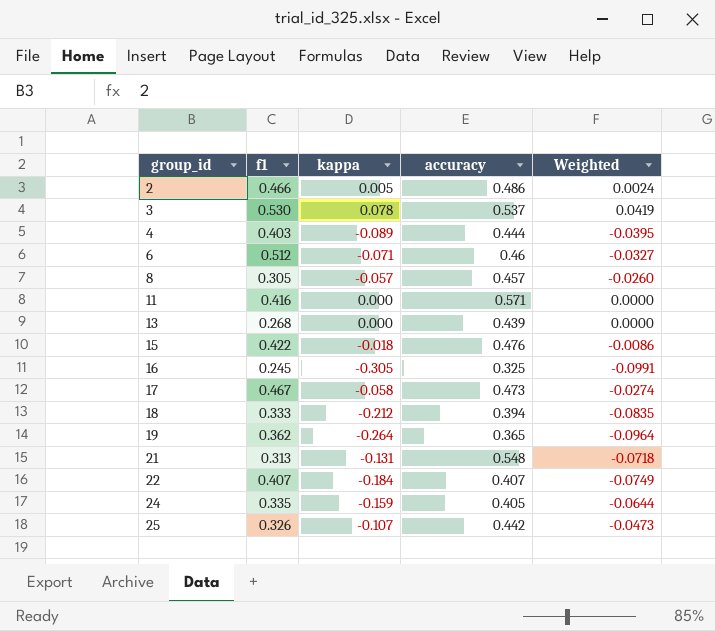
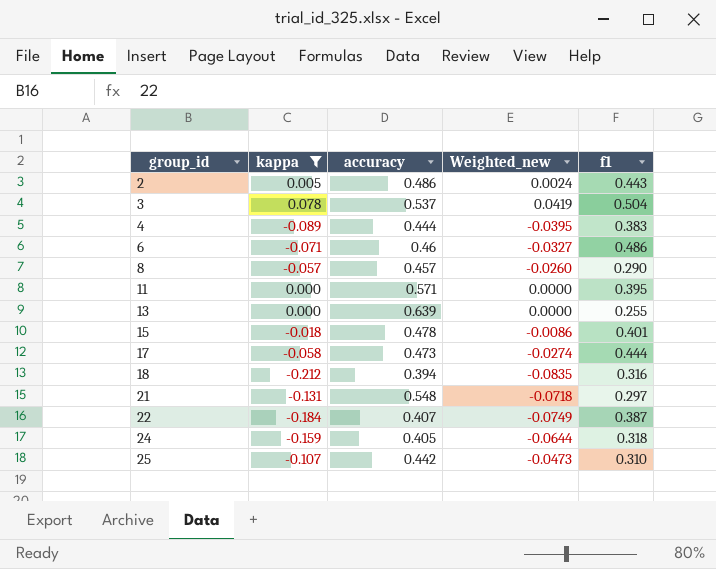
filter: none -> kappa >= -0.212
column name: Weighted -> Weighted_new
column f1 | position: 2 -> 5
2 | f1: 0.466 -> 0.443
3 | f1: 0.530 -> 0.504
4 | f1: 0.403 -> 0.383
6 | f1: 0.512 -> 0.486
8 | f1: 0.305 -> 0.290
11 | f1: 0.416 -> 0.395
13 | accuracy: 0.439 -> 0.639
13 | f1: 0.268 -> 0.255
15 | accuracy: 0.476 -> 0.478
15 | f1: 0.422 -> 0.401
17 | f1: 0.467 -> 0.444
18 | f1: 0.333 -> 0.316
21 | f1: 0.313 -> 0.297
22 | f1: 0.407 -> 0.387
24 | f1: 0.335 -> 0.318
25 | f1: 0.326 -> 0.310

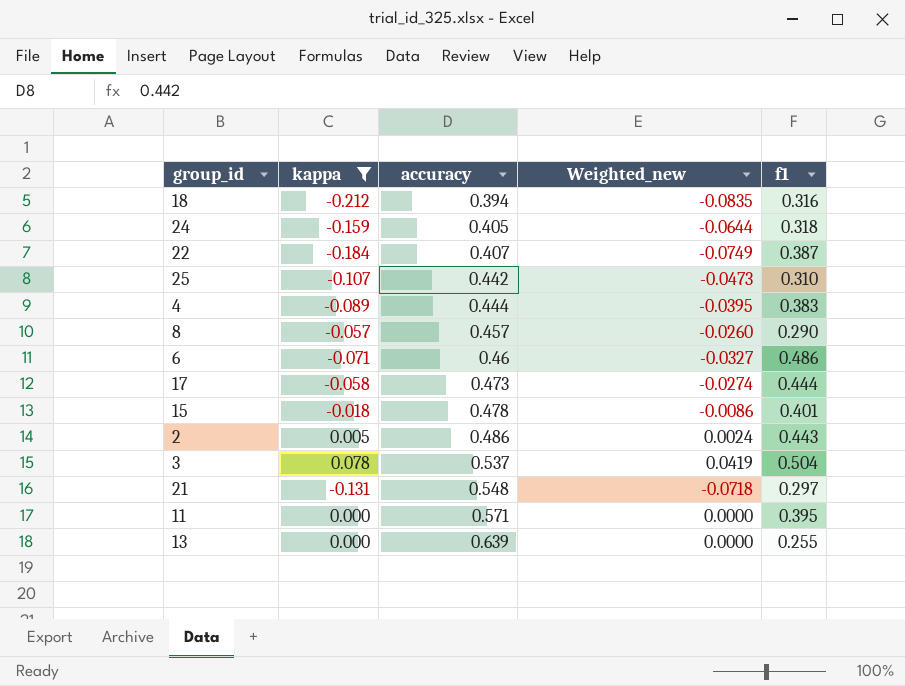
row order: group_id ascending -> accuracy ascending

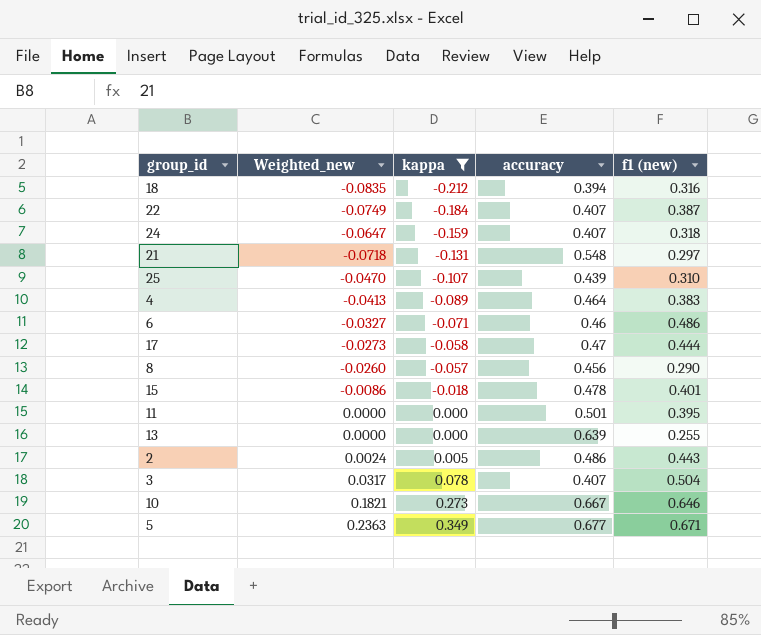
row order: accuracy ascending -> kappa ascending
column Weighted_new | position: 4 -> 2
column name: f1 -> f1 (new)
24 | Weighted_new: -0.0644 -> -0.0647
24 | accuracy: 0.405 -> 0.407
25 | Weighted_new: -0.0473 -> -0.0470
25 | accuracy: 0.442 -> 0.439
4 | Weighted_new: -0.0395 -> -0.0413
4 | accuracy: 0.444 -> 0.464
17 | Weighted_new: -0.0274 -> -0.0273
17 | accuracy: 0.473 -> 0.47
8 | accuracy: 0.457 -> 0.456
11 | accuracy: 0.571 -> 0.501
3 | Weighted_new: 0.0419 -> 0.0317
3 | accuracy: 0.537 -> 0.407
row 10: none -> 0.1821 | 0.273 | 0.667 | 0.646
row 5: none -> 0.2363 | 0.349 | 0.677 | 0.671

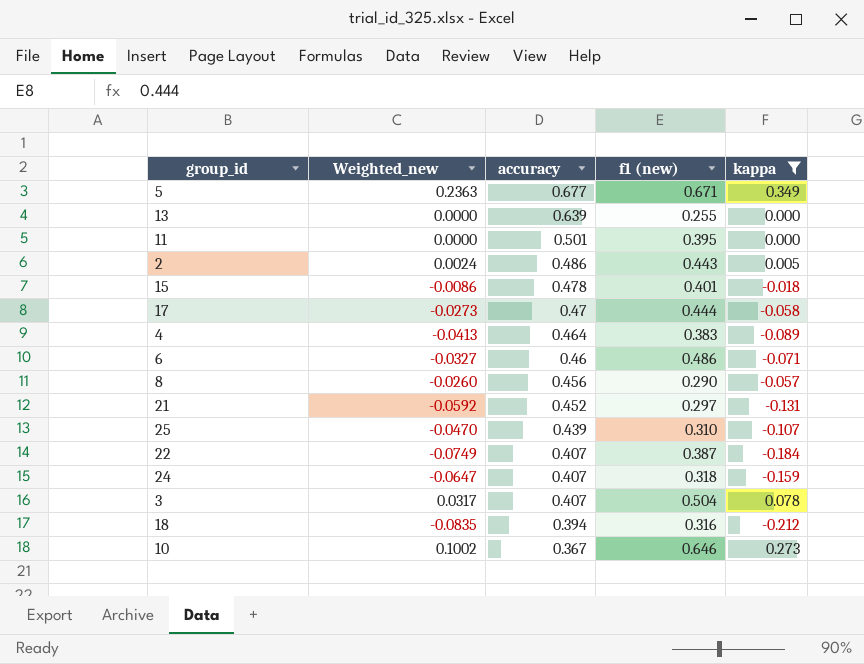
row order: kappa ascending -> accuracy descending
column kappa | position: 3 -> 5
21 | Weighted_new: -0.0718 -> -0.0592
21 | accuracy: 0.548 -> 0.452
10 | Weighted_new: 0.1821 -> 0.1002
10 | accuracy: 0.667 -> 0.367

